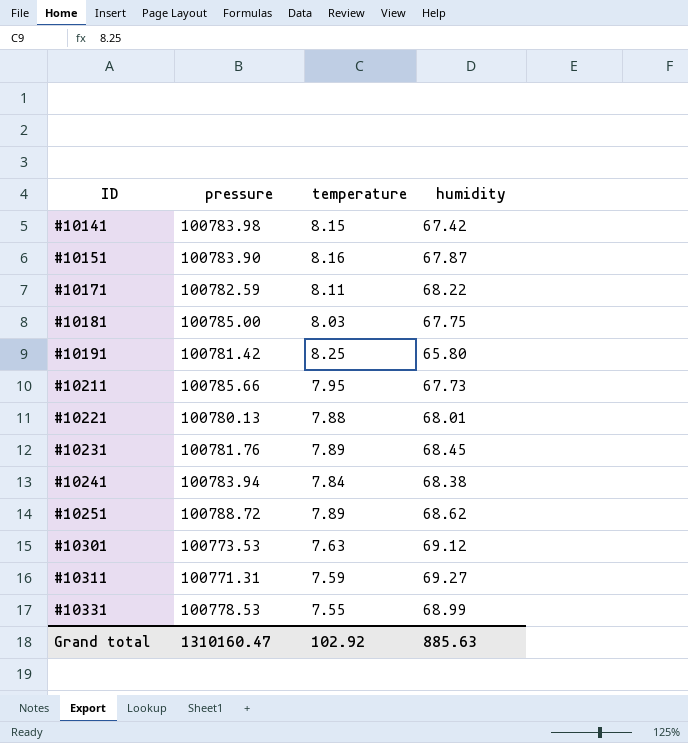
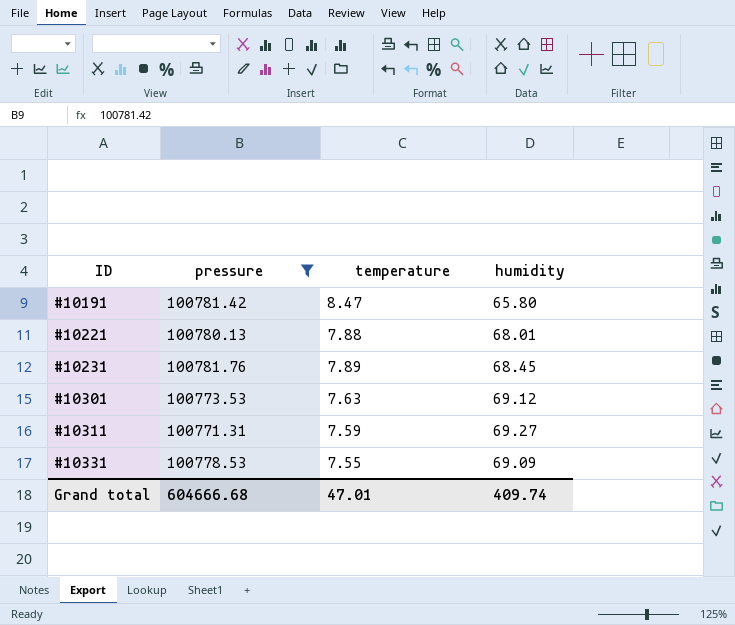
filter: none -> pressure <= 100781.76
#10191 | temperature: 8.25 -> 8.47
#10331 | humidity: 68.99 -> 69.09
Grand total | pressure: 1310160.47 -> 604666.68
Grand total | temperature: 102.92 -> 47.01
Grand total | humidity: 885.63 -> 409.74

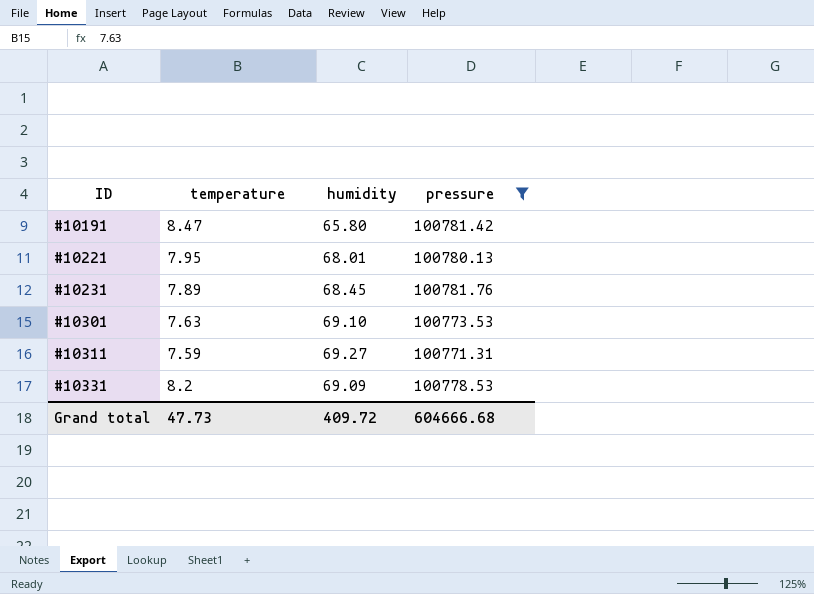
column pressure | position: 2 -> 4
#10221 | temperature: 7.88 -> 7.95
#10301 | humidity: 69.12 -> 69.10
#10331 | temperature: 7.55 -> 8.2
Grand total | temperature: 47.01 -> 47.73
Grand total | humidity: 409.74 -> 409.72

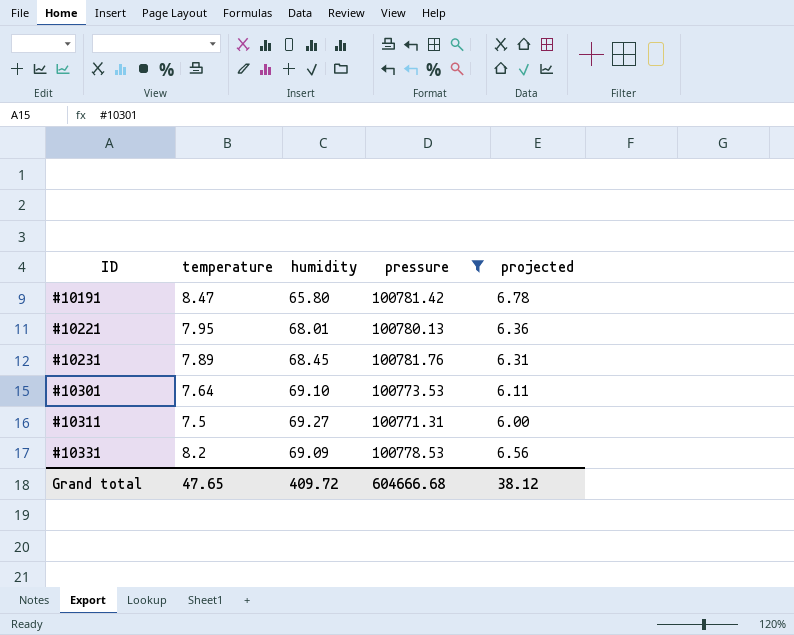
column projected | formula: none -> [temperature] * 0.8
#10301 | temperature: 7.63 -> 7.64
#10311 | temperature: 7.59 -> 7.5
Grand total | temperature: 47.73 -> 47.65

